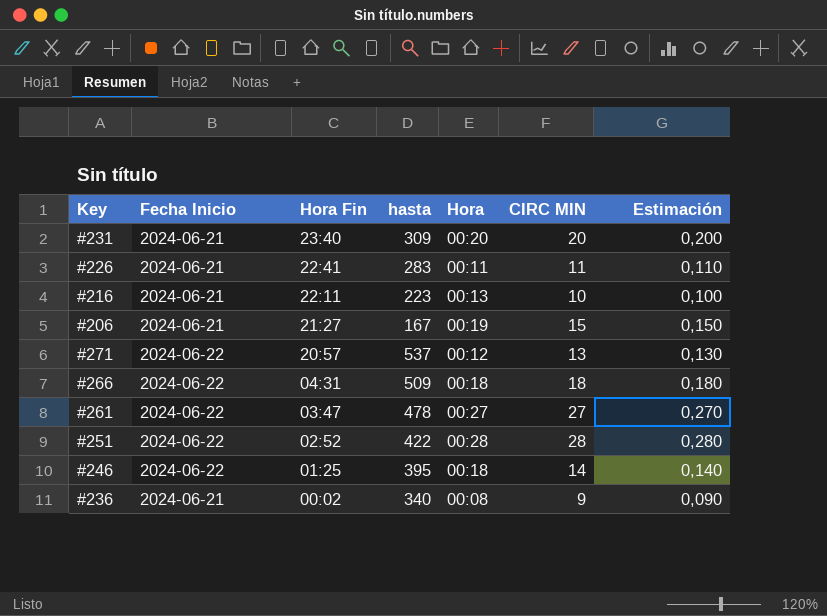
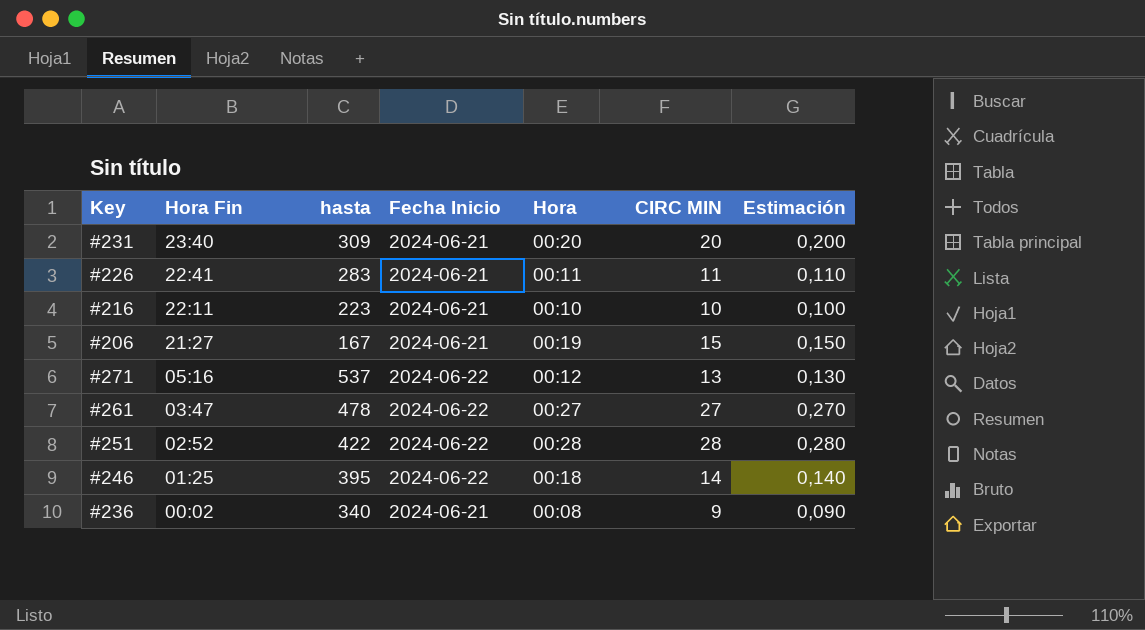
column Fecha Inicio | position: 2 -> 4
row #266: 2024-06-22 | 04:31 | 509 | 00:18 | 18 | 0,180 -> none
#216 | Hora: 00:13 -> 00:10
#271 | Hora Fin: 20:57 -> 05:16

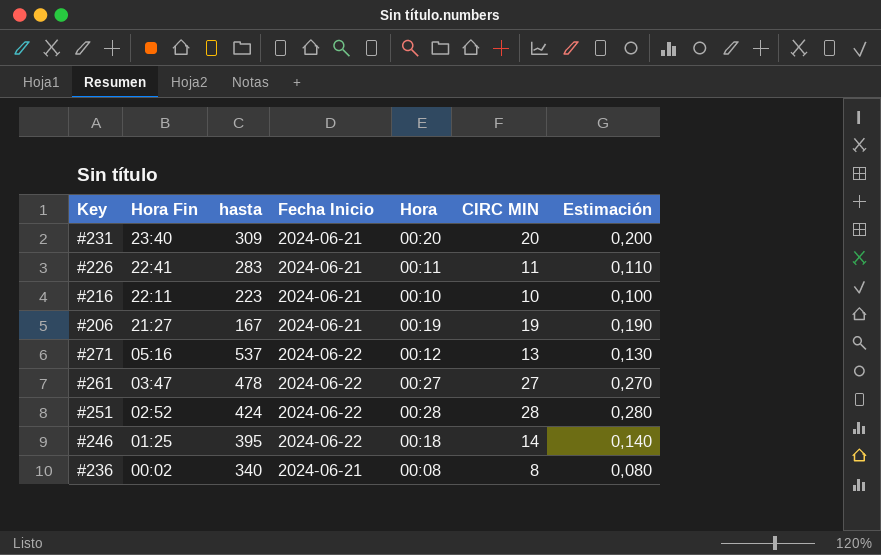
#206 | CIRC MIN: 15 -> 19
#206 | Estimación: 0,150 -> 0,190
#251 | hasta: 422 -> 424
#236 | CIRC MIN: 9 -> 8
#236 | Estimación: 0,090 -> 0,080

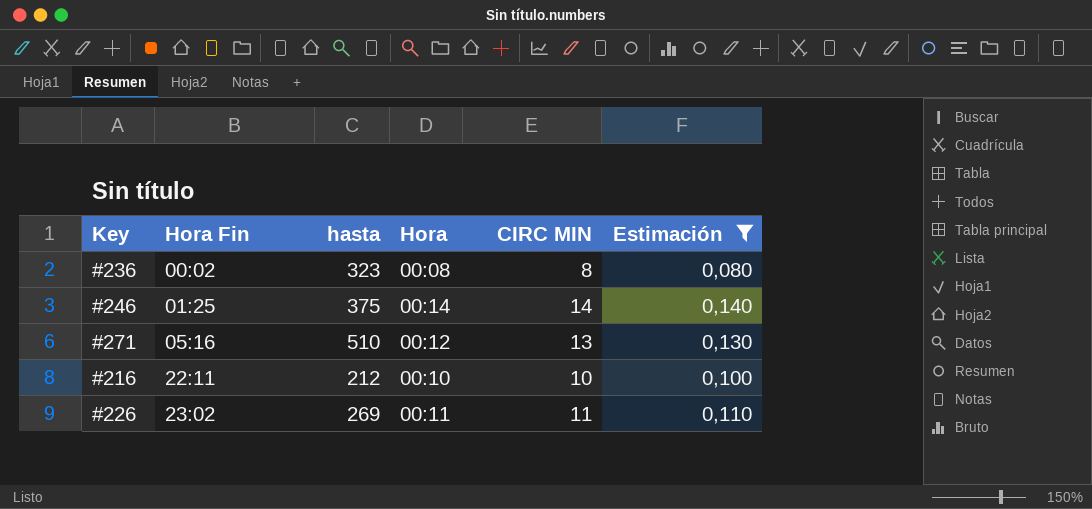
filter: none -> Estimación <= 0,140
row order: Hora Fin descending -> Hora Fin ascending
column Fecha Inicio | position: 4 -> none
#236 | hasta: 340 -> 323
#246 | hasta: 395 -> 375
#246 | Hora: 00:18 -> 00:14
#271 | hasta: 537 -> 510
#216 | hasta: 223 -> 212
#226 | Hora Fin: 22:41 -> 23:02
#226 | hasta: 283 -> 269

